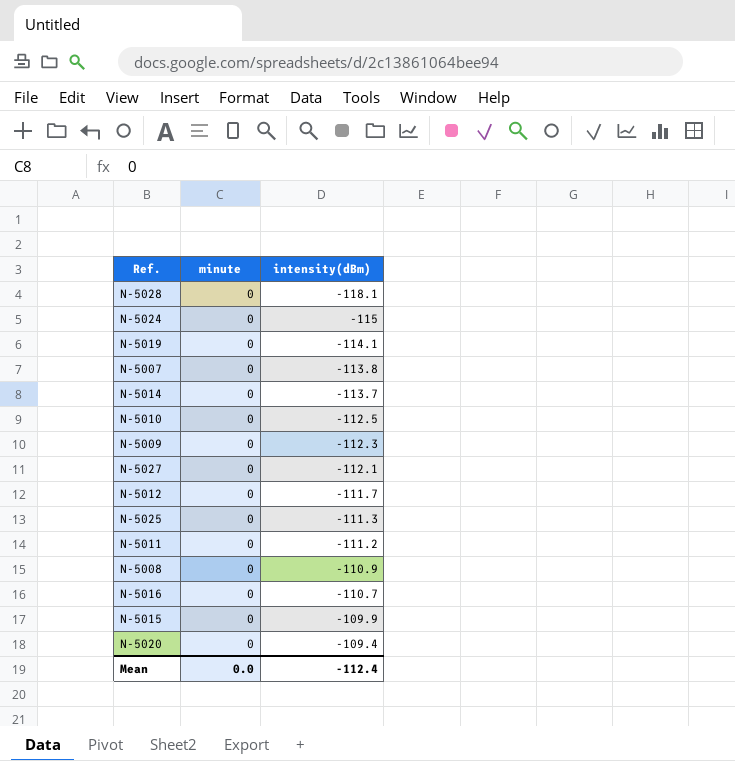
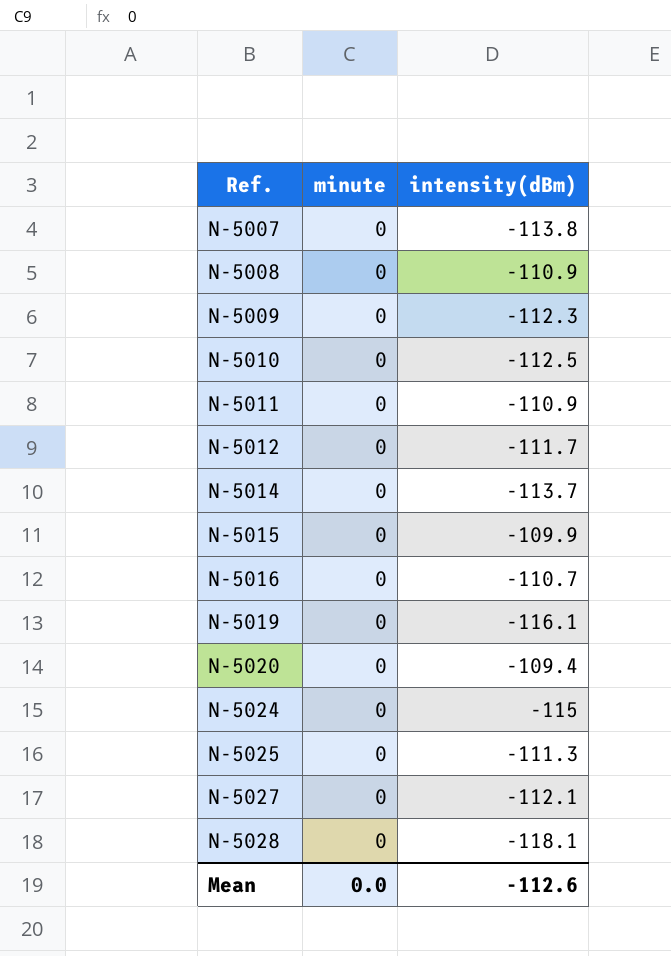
row order: intensity(dBm) ascending -> Ref. ascending
N-5011 | intensity(dBm): -111.2 -> -110.9
N-5019 | intensity(dBm): -114.1 -> -116.1
Mean | intensity(dBm): -112.4 -> -112.6

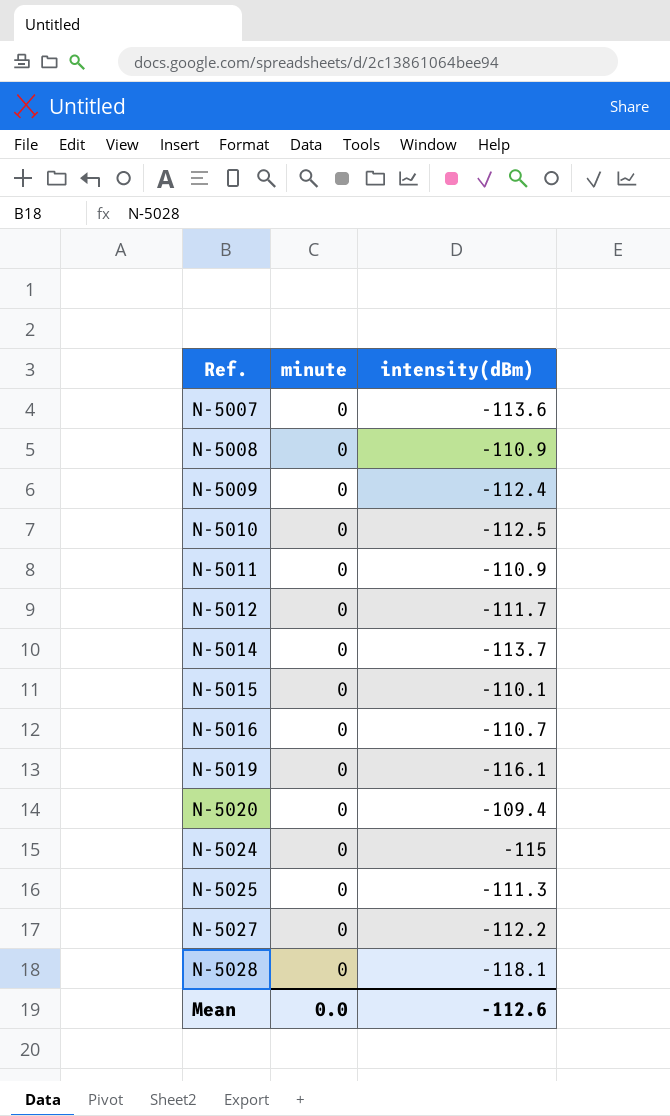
N-5007 | intensity(dBm): -113.8 -> -113.6
N-5009 | intensity(dBm): -112.3 -> -112.4
N-5015 | intensity(dBm): -109.9 -> -110.1
N-5027 | intensity(dBm): -112.1 -> -112.2

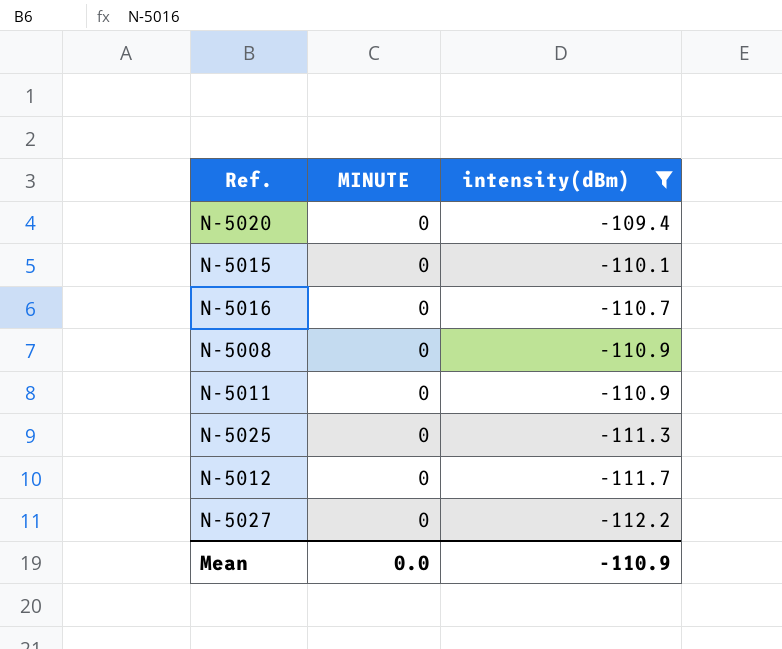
filter: none -> intensity(dBm) >= -112.2
row order: Ref. ascending -> intensity(dBm) descending
column name: minute -> MINUTE
Mean | intensity(dBm): -112.6 -> -110.9

